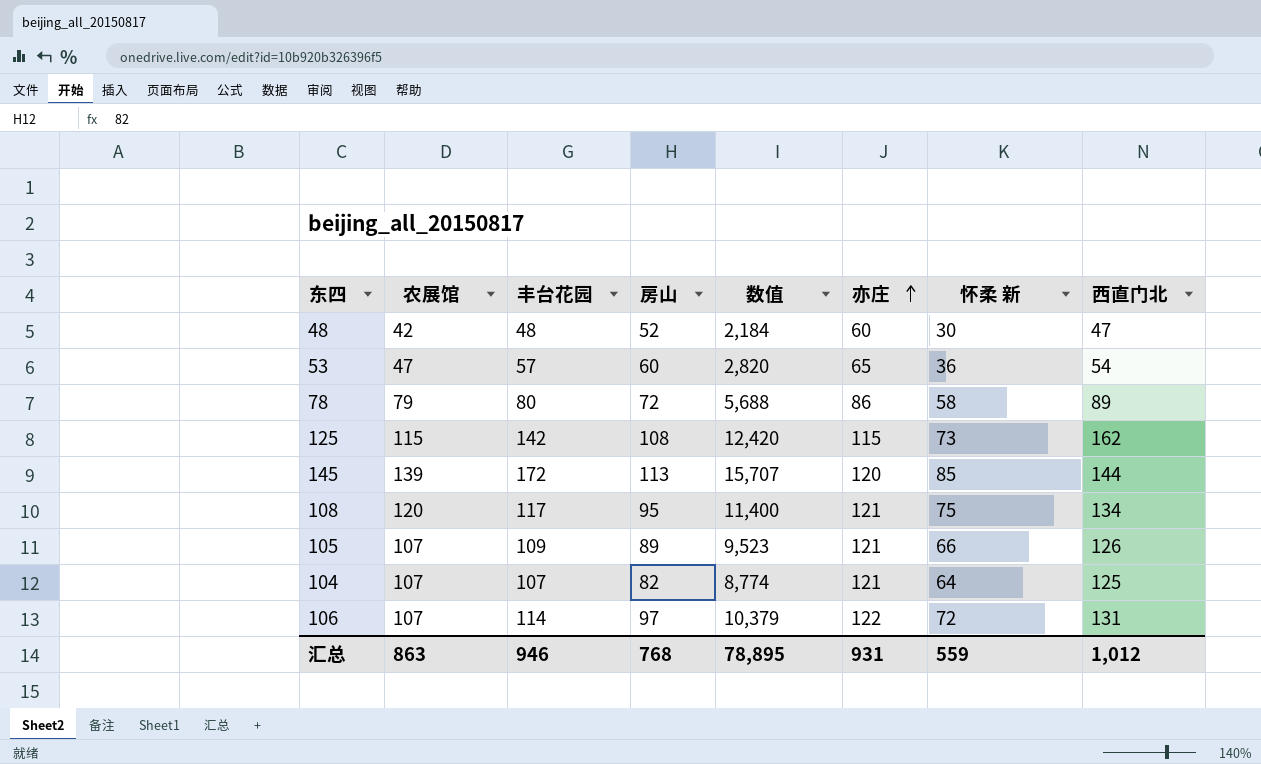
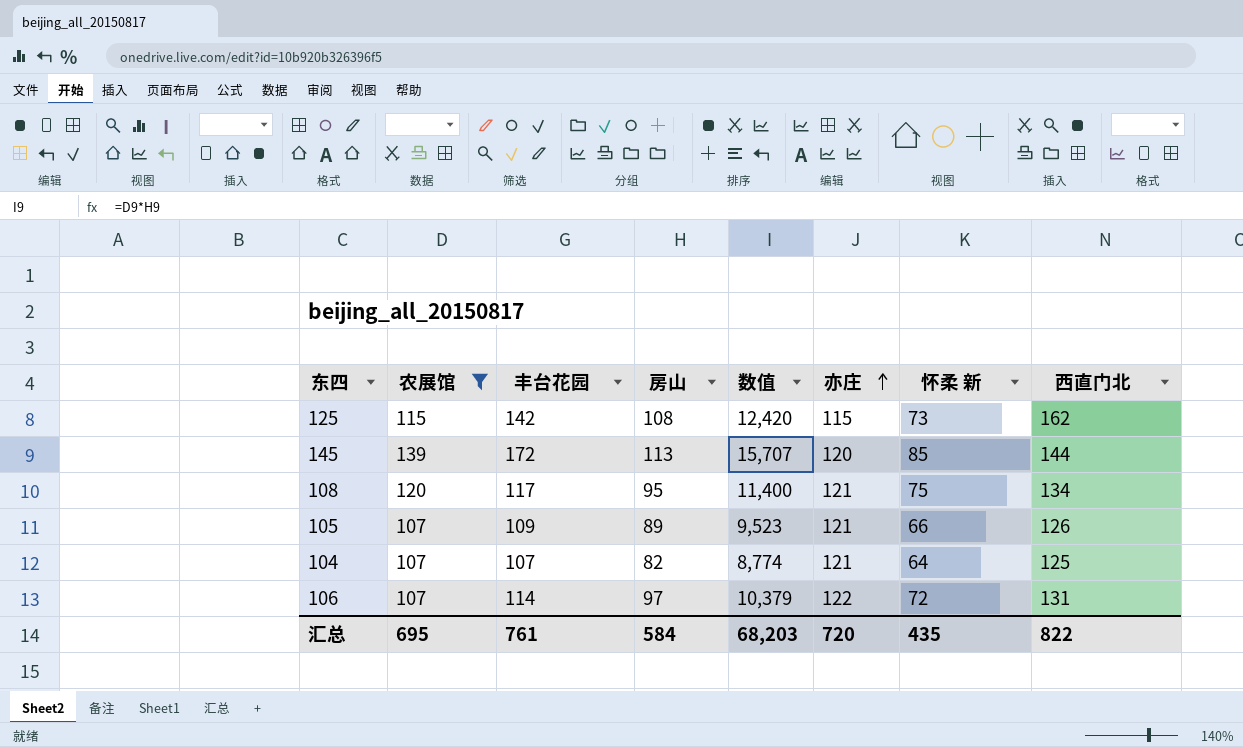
filter: none -> 农展馆 >= 107
汇总 | 农展馆: 863 -> 695
汇总 | 丰台花园: 946 -> 761
汇总 | 房山: 768 -> 584
汇总 | 数值: 78,895 -> 68,203
汇总 | 亦庄: 931 -> 720
汇总 | 怀柔 新: 559 -> 435
汇总 | 西直门北: 1,012 -> 822

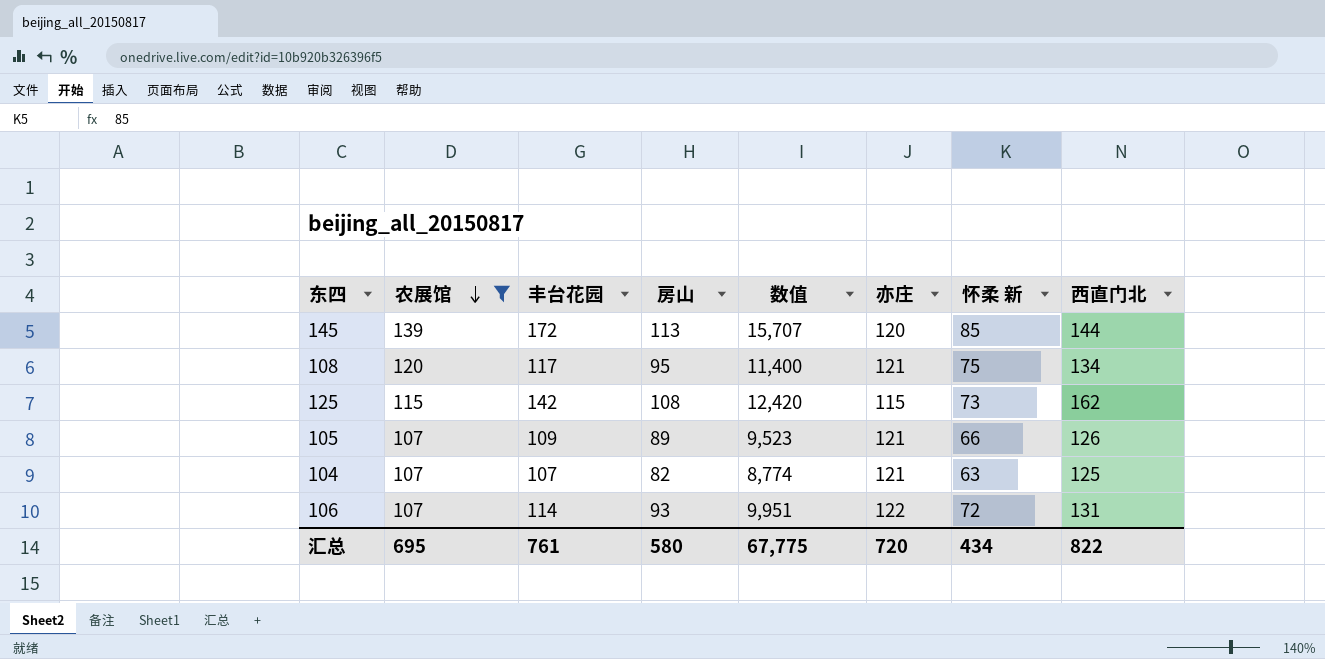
row order: 亦庄 ascending -> 农展馆 descending
104 | 怀柔 新: 64 -> 63
106 | 房山: 97 -> 93
106 | 数值: 10,379 -> 9,951
汇总 | 房山: 584 -> 580
汇总 | 数值: 68,203 -> 67,775
汇总 | 怀柔 新: 435 -> 434

